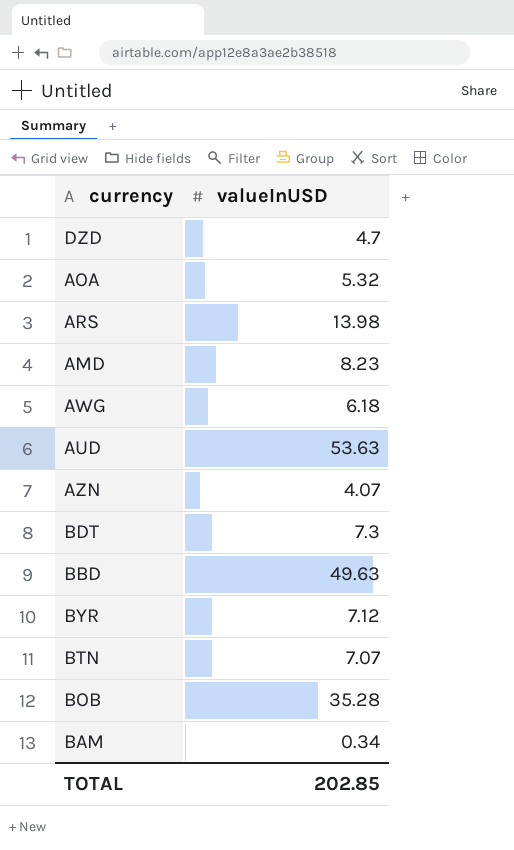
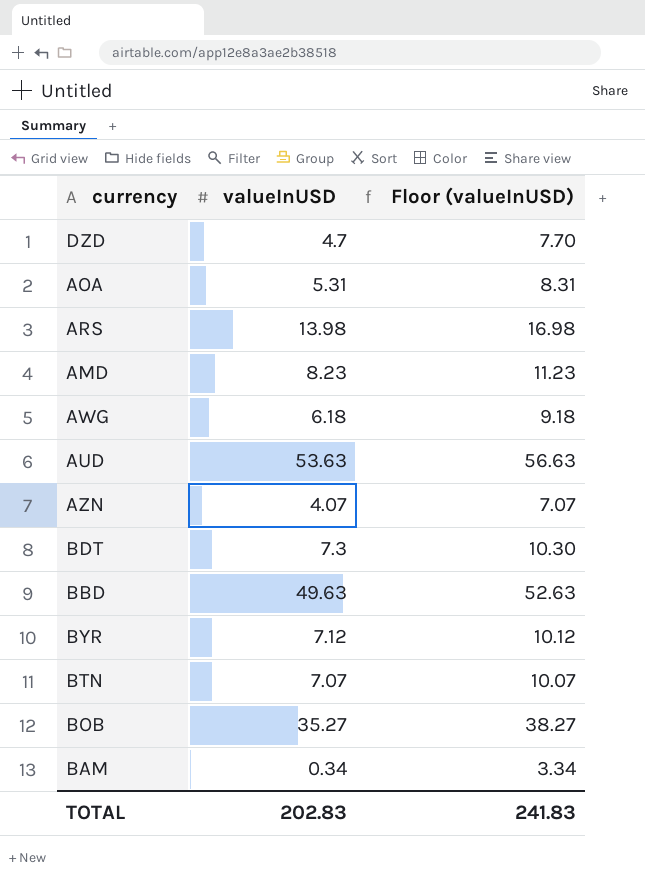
column Floor (valueInUSD) | formula: none -> [valueInUSD] + 3
AOA | valueInUSD: 5.32 -> 5.31
BOB | valueInUSD: 35.28 -> 35.27
TOTAL | valueInUSD: 202.85 -> 202.83

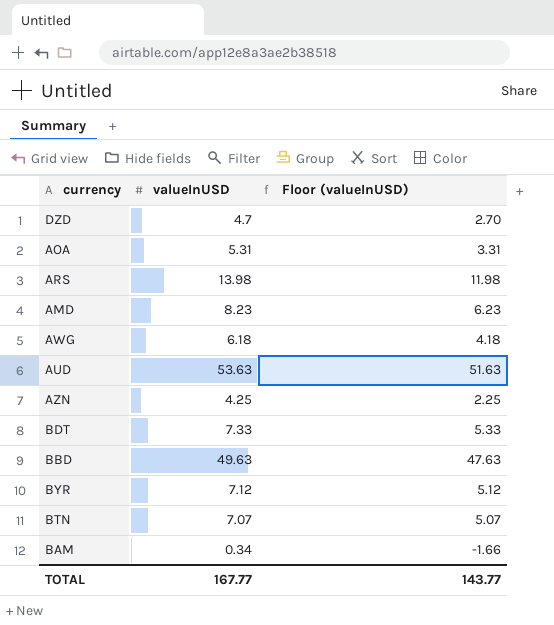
column Floor (valueInUSD) | formula: [valueInUSD] + 3 -> [valueInUSD] - 2
row BOB: 35.27 | 38.27 -> none
AZN | valueInUSD: 4.07 -> 4.25
BDT | valueInUSD: 7.3 -> 7.33
TOTAL | valueInUSD: 202.83 -> 167.77
TOTAL | Floor (valueInUSD): 241.83 -> 143.77

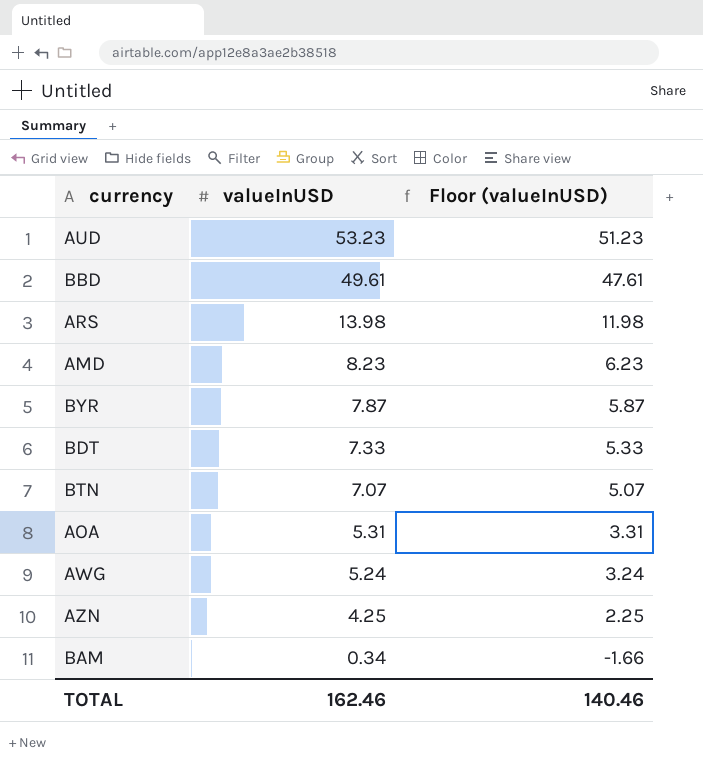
row order: none -> valueInUSD descending
row DZD: 4.7 | 2.70 -> none
AUD | valueInUSD: 53.63 -> 53.23
AUD | Floor (valueInUSD): 51.63 -> 51.23
BBD | valueInUSD: 49.63 -> 49.61
BBD | Floor (valueInUSD): 47.63 -> 47.61
BYR | valueInUSD: 7.12 -> 7.87
BYR | Floor (valueInUSD): 5.12 -> 5.87
AWG | valueInUSD: 6.18 -> 5.24
AWG | Floor (valueInUSD): 4.18 -> 3.24
TOTAL | valueInUSD: 167.77 -> 162.46
TOTAL | Floor (valueInUSD): 143.77 -> 140.46

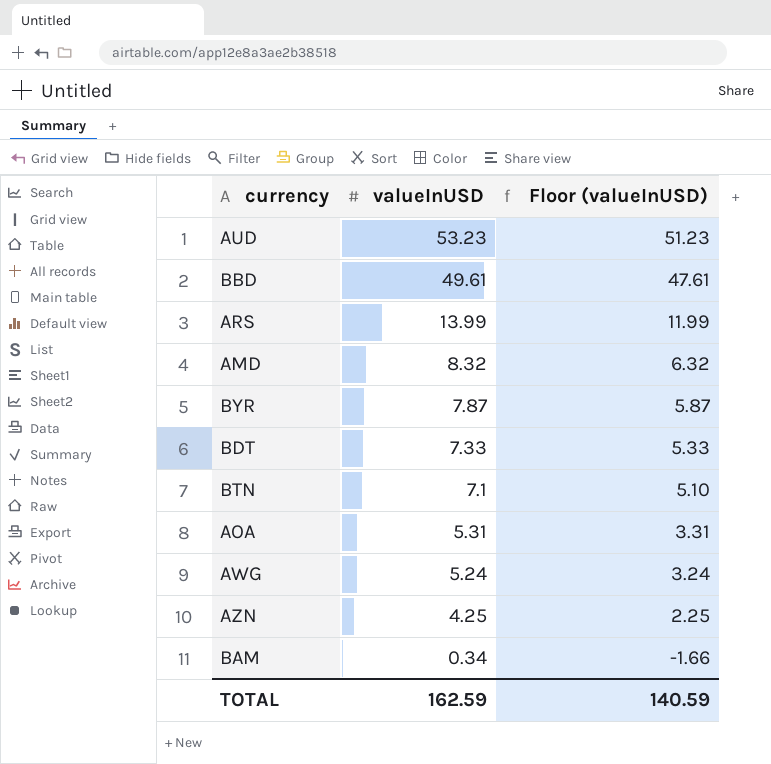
ARS | valueInUSD: 13.98 -> 13.99
ARS | Floor (valueInUSD): 11.98 -> 11.99
AMD | valueInUSD: 8.23 -> 8.32
AMD | Floor (valueInUSD): 6.23 -> 6.32
BTN | valueInUSD: 7.07 -> 7.1
BTN | Floor (valueInUSD): 5.07 -> 5.10
TOTAL | valueInUSD: 162.46 -> 162.59
TOTAL | Floor (valueInUSD): 140.46 -> 140.59

